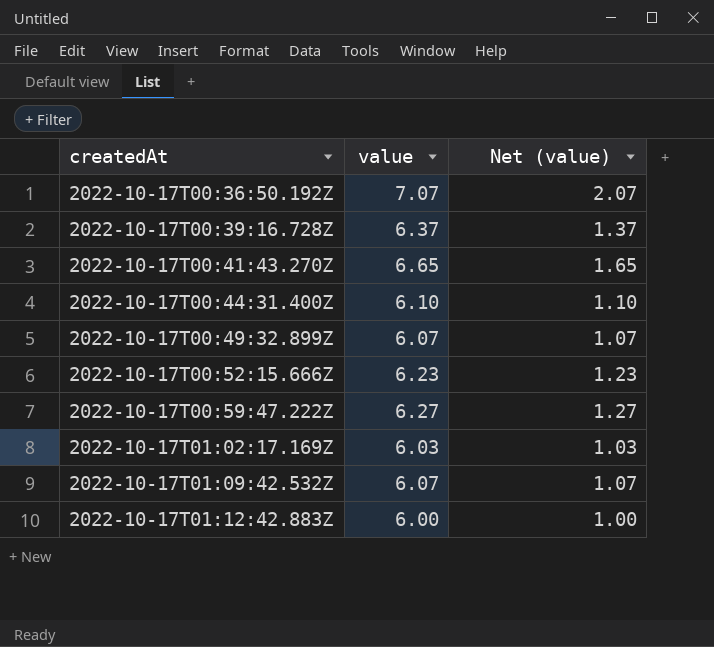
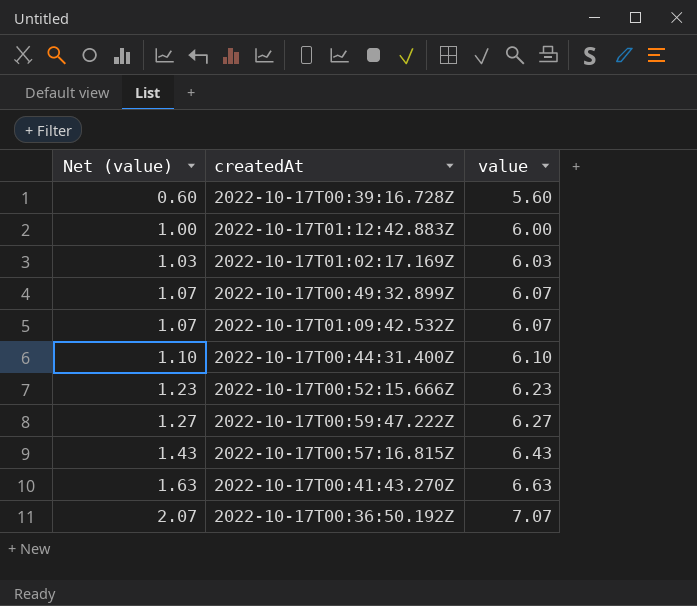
row order: createdAt ascending -> Net (value) ascending
column Net (value) | position: 3 -> 1
2022-10-17T00:39:16.728Z | Net (value): 1.37 -> 0.60
2022-10-17T00:39:16.728Z | value: 6.37 -> 5.60
row 2022-10-17T00:57:16.815Z: none -> 1.43 | 6.43
2022-10-17T00:41:43.270Z | Net (value): 1.65 -> 1.63
2022-10-17T00:41:43.270Z | value: 6.65 -> 6.63

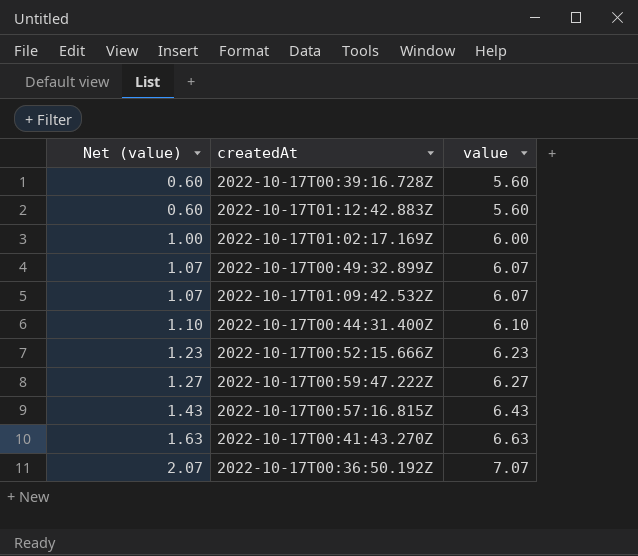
2022-10-17T01:12:42.883Z | Net (value): 1.00 -> 0.60
2022-10-17T01:12:42.883Z | value: 6.00 -> 5.60
2022-10-17T01:02:17.169Z | Net (value): 1.03 -> 1.00
2022-10-17T01:02:17.169Z | value: 6.03 -> 6.00

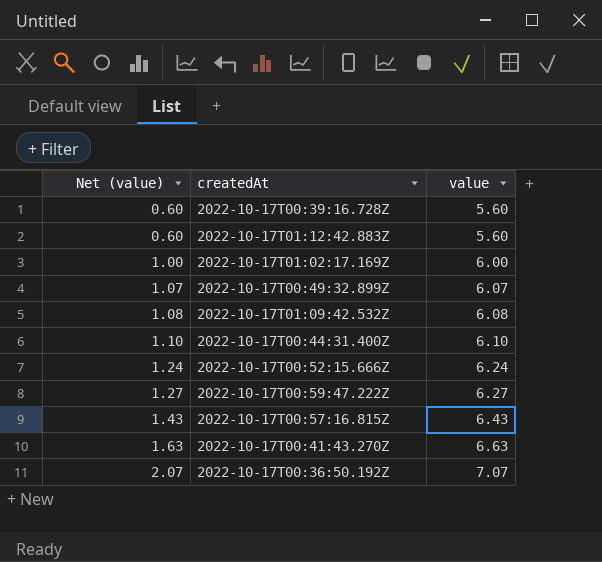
2022-10-17T01:09:42.532Z | Net (value): 1.07 -> 1.08
2022-10-17T01:09:42.532Z | value: 6.07 -> 6.08
2022-10-17T00:52:15.666Z | Net (value): 1.23 -> 1.24
2022-10-17T00:52:15.666Z | value: 6.23 -> 6.24

